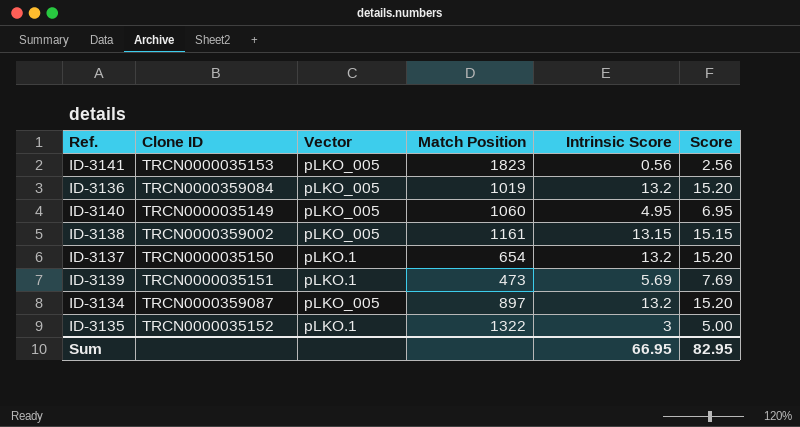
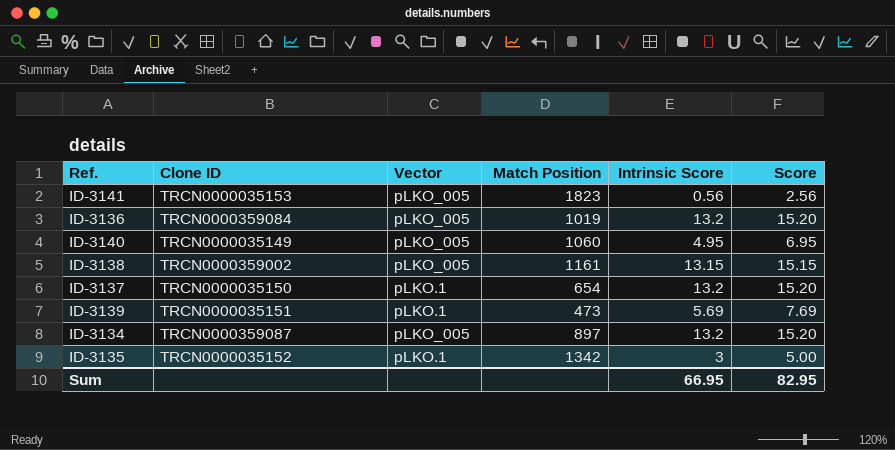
ID-3135 | Match Position: 1322 -> 1342

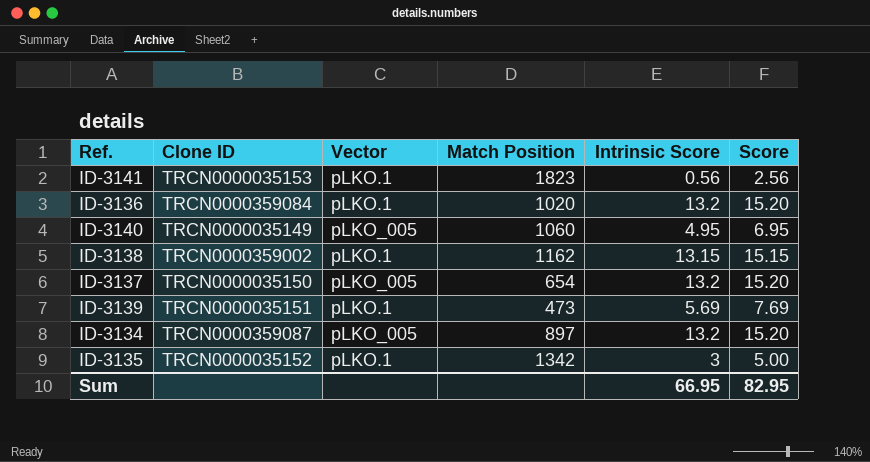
ID-3141 | Vector: pLKO_005 -> pLKO.1
ID-3136 | Vector: pLKO_005 -> pLKO.1
ID-3136 | Match Position: 1019 -> 1020
ID-3138 | Vector: pLKO_005 -> pLKO.1
ID-3138 | Match Position: 1161 -> 1162
ID-3137 | Vector: pLKO.1 -> pLKO_005

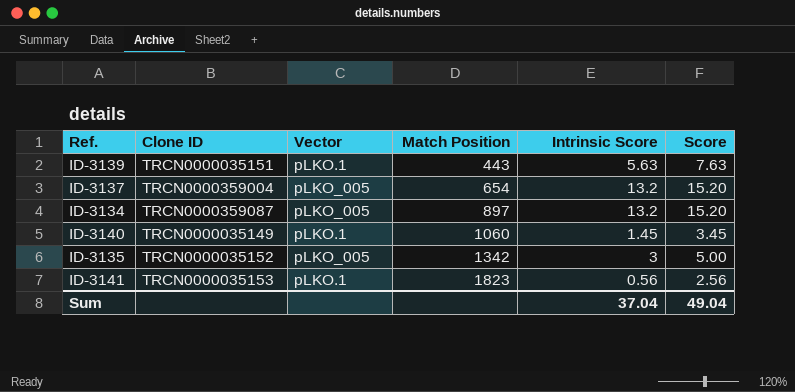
row order: none -> Match Position ascending
row ID-3136: TRCN0000359084 | pLKO.1 | 1020 | 13.2 | 15.20 -> none
row ID-3138: TRCN0000359002 | pLKO.1 | 1162 | 13.15 | 15.15 -> none
ID-3139 | Match Position: 473 -> 443
ID-3139 | Intrinsic Score: 5.69 -> 5.63
ID-3139 | Score: 7.69 -> 7.63
ID-3137 | Clone ID: TRCN0000035150 -> TRCN0000359004
ID-3140 | Vector: pLKO_005 -> pLKO.1
ID-3140 | Intrinsic Score: 4.95 -> 1.45
ID-3140 | Score: 6.95 -> 3.45
ID-3135 | Vector: pLKO.1 -> pLKO_005
Sum | Intrinsic Score: 66.95 -> 37.04
Sum | Score: 82.95 -> 49.04

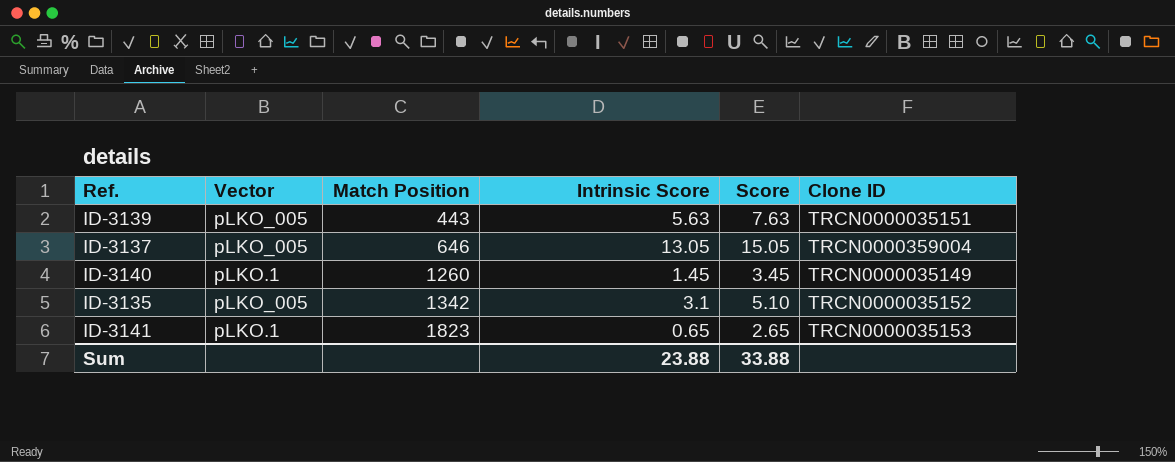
column Clone ID | position: 2 -> 6
row ID-3134: TRCN0000359087 | pLKO_005 | 897 | 13.2 | 15.20 -> none
ID-3139 | Vector: pLKO.1 -> pLKO_005
ID-3137 | Match Position: 654 -> 646
ID-3137 | Intrinsic Score: 13.2 -> 13.05
ID-3137 | Score: 15.20 -> 15.05
ID-3140 | Match Position: 1060 -> 1260
ID-3135 | Intrinsic Score: 3 -> 3.1
ID-3135 | Score: 5.00 -> 5.10
ID-3141 | Intrinsic Score: 0.56 -> 0.65
ID-3141 | Score: 2.56 -> 2.65
Sum | Intrinsic Score: 37.04 -> 23.88
Sum | Score: 49.04 -> 33.88

